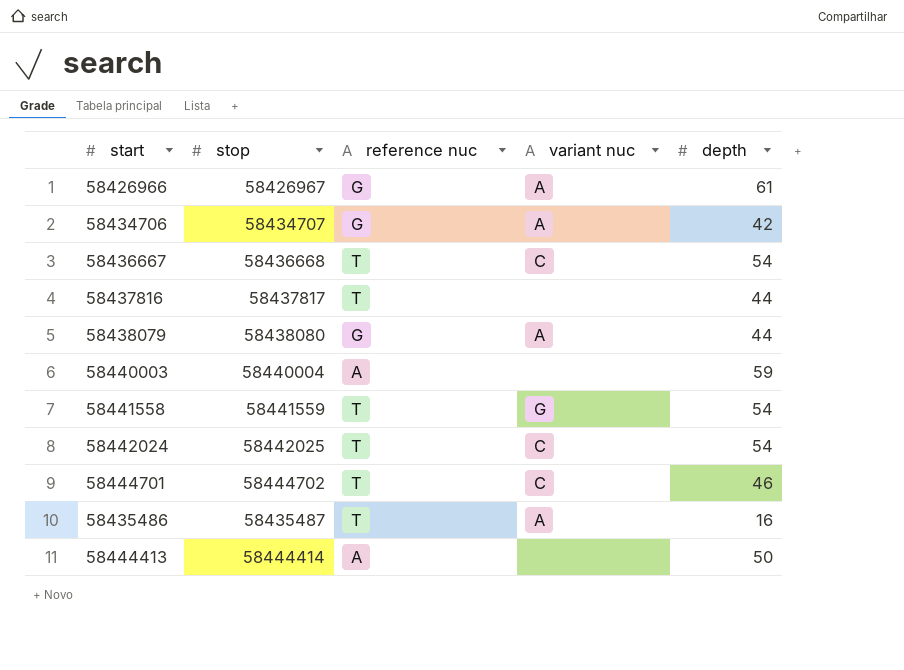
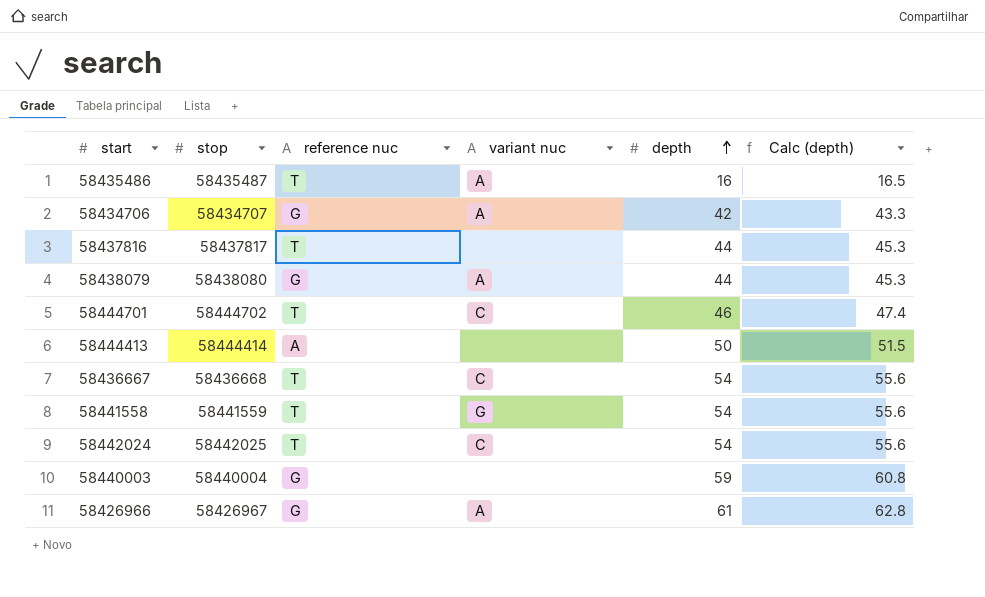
row order: none -> depth ascending
column Calc (depth) | formula: none -> [depth] * 1.03
58440003 | reference nuc: A -> G

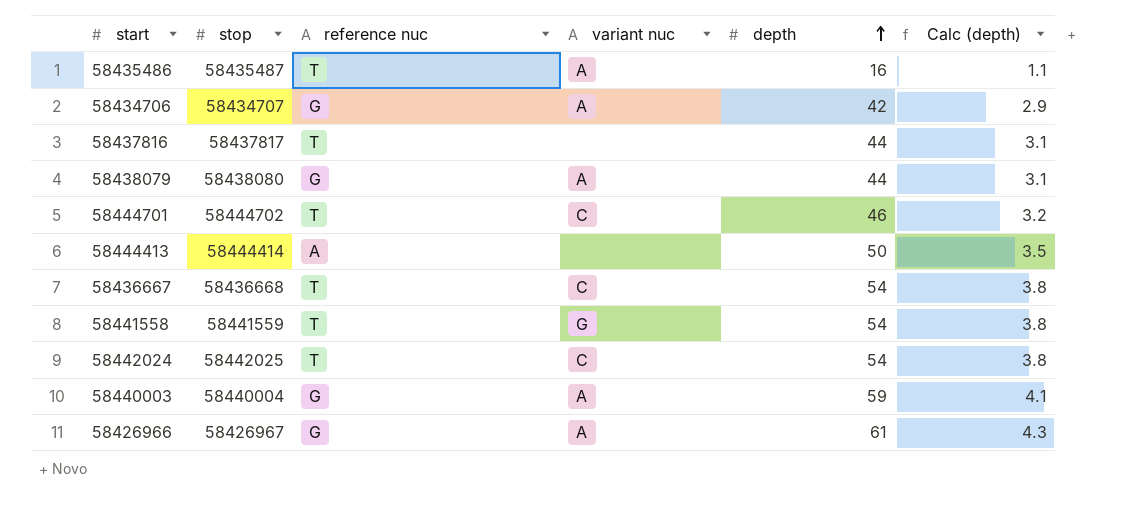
column Calc (depth) | formula: [depth] * 1.03 -> [depth] * 0.07
58440003 | variant nuc: none -> A

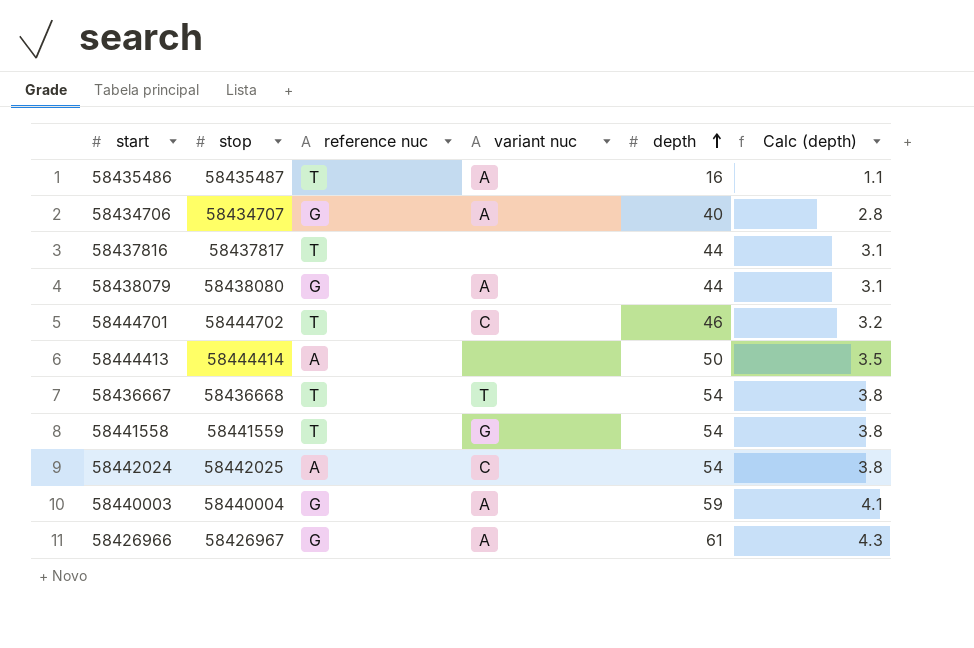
58434706 | depth: 42 -> 40
58434706 | Calc (depth): 2.9 -> 2.8
58436667 | variant nuc: C -> T
58442024 | reference nuc: T -> A

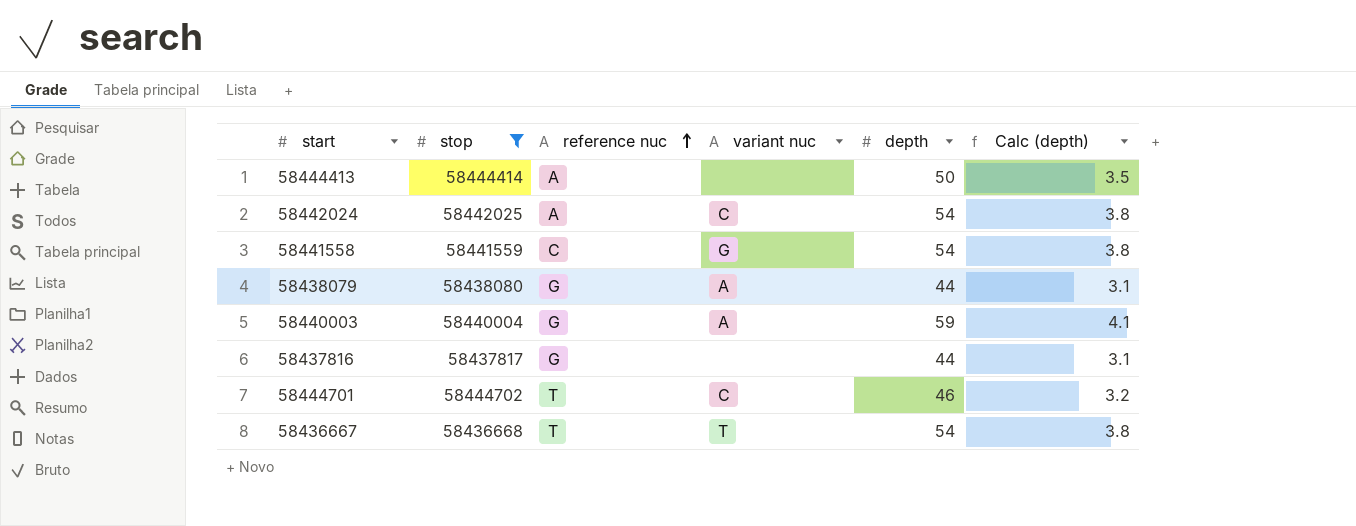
filter: none -> stop >= 58436668
row order: depth ascending -> reference nuc ascending
58441558 | reference nuc: T -> C
58437816 | reference nuc: T -> G

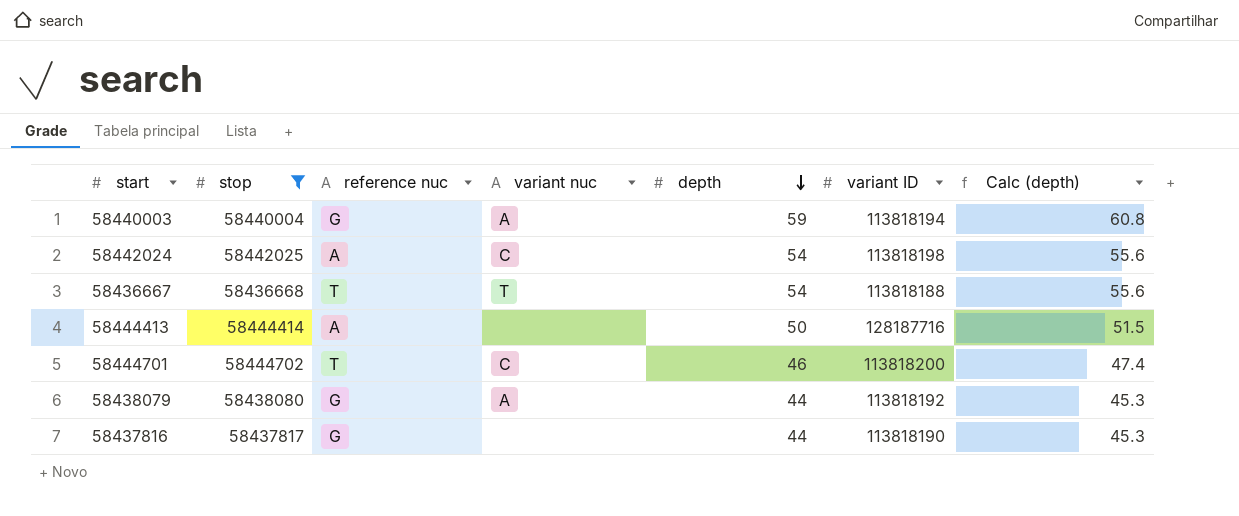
row order: reference nuc ascending -> depth descending
column variant ID | position: none -> 6
column Calc (depth) | formula: [depth] * 0.07 -> [depth] * 1.03
row 58441558: 58441559 | C | G | 54 | 3.8 -> none

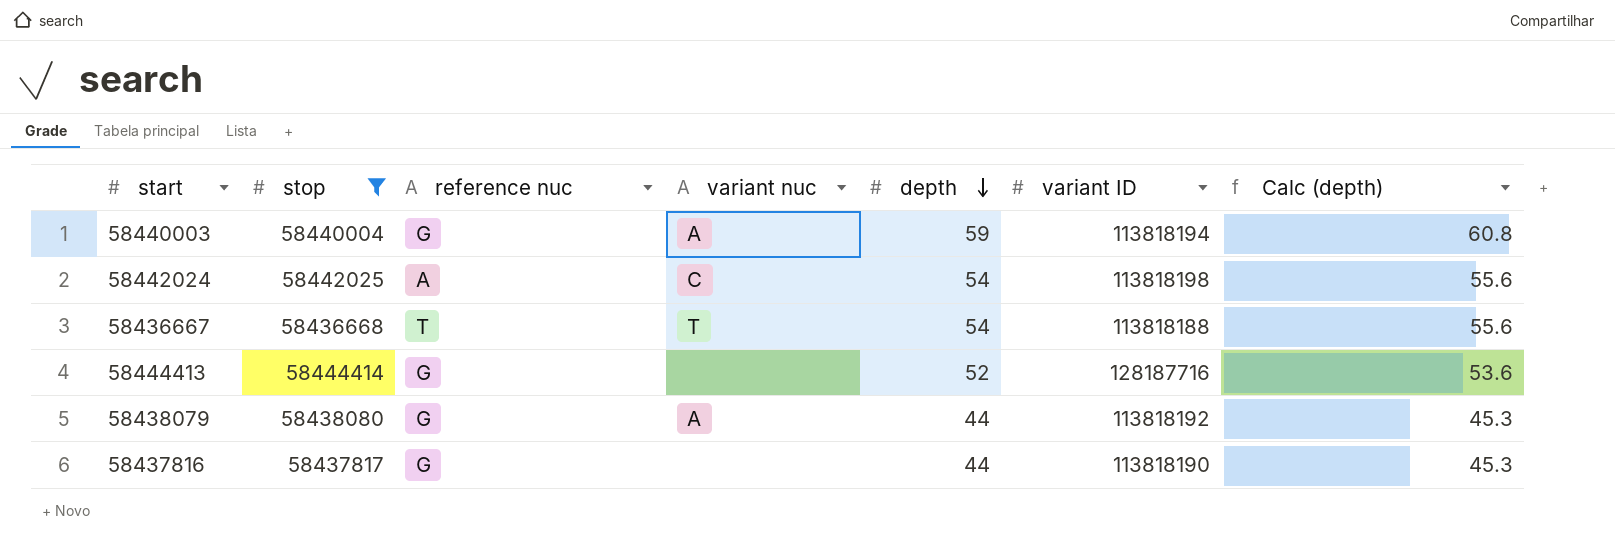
row 58444701: 58444702 | T | C | 46 | 113818200 | 47.4 -> none
58444413 | reference nuc: A -> G
58444413 | depth: 50 -> 52
58444413 | Calc (depth): 51.5 -> 53.6

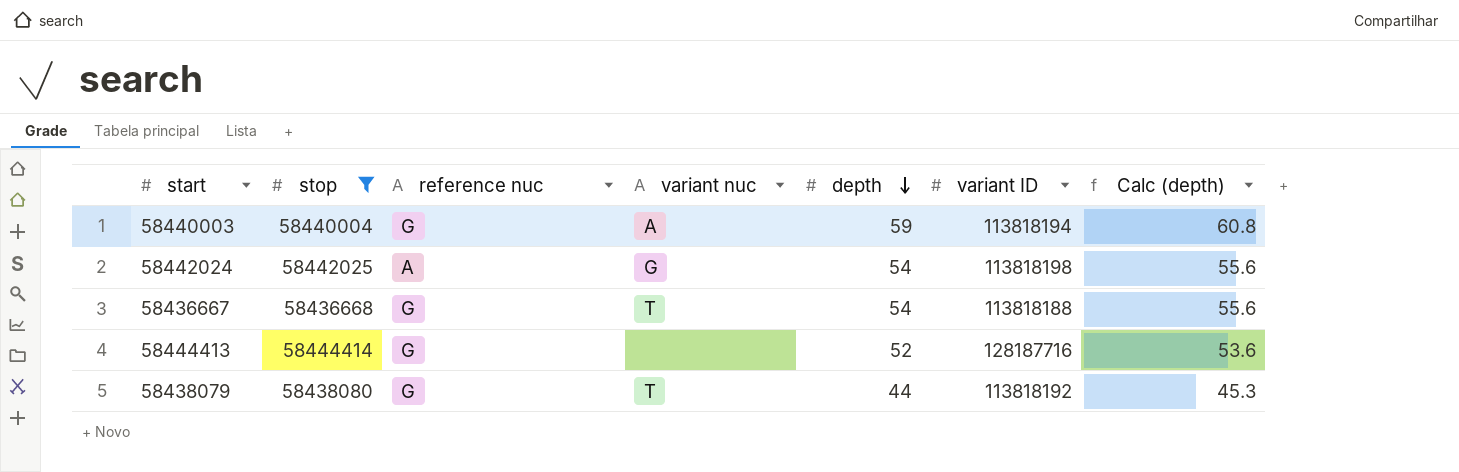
row 58437816: 58437817 | G | none | 44 | 113818190 | 45.3 -> none
58442024 | variant nuc: C -> G
58436667 | reference nuc: T -> G
58438079 | variant nuc: A -> T

